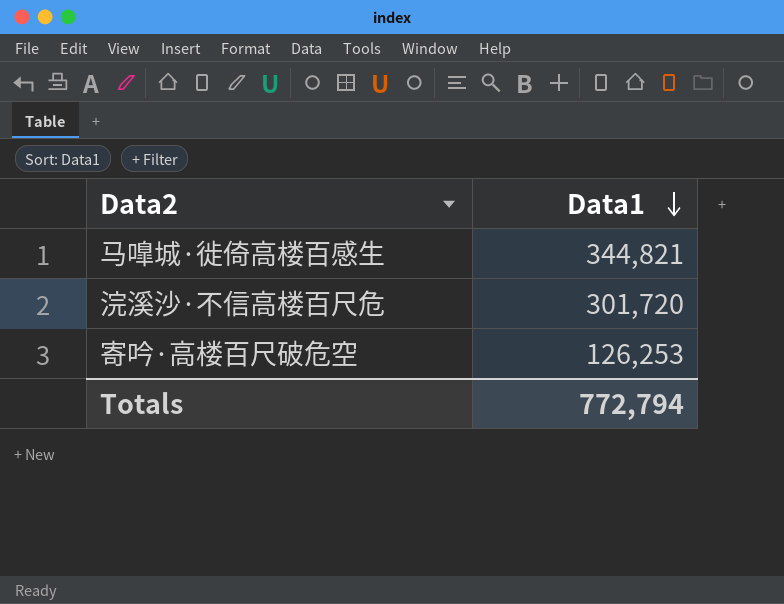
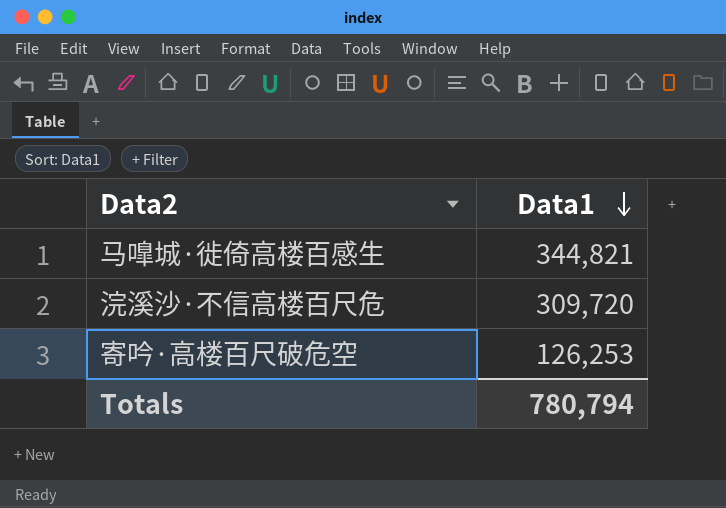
浣溪沙·不信高楼百尺危 | Data1: 301,720 -> 309,720
Totals | Data1: 772,794 -> 780,794

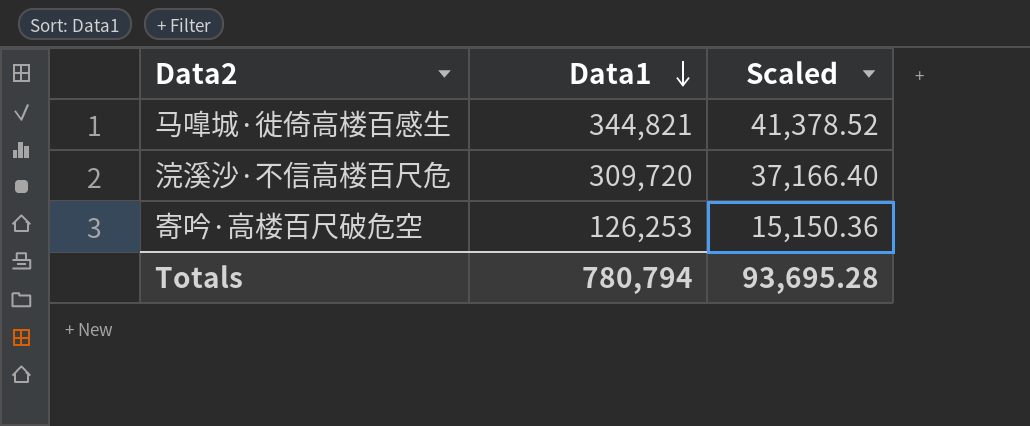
column Scaled | formula: none -> [Data1] * 0.12

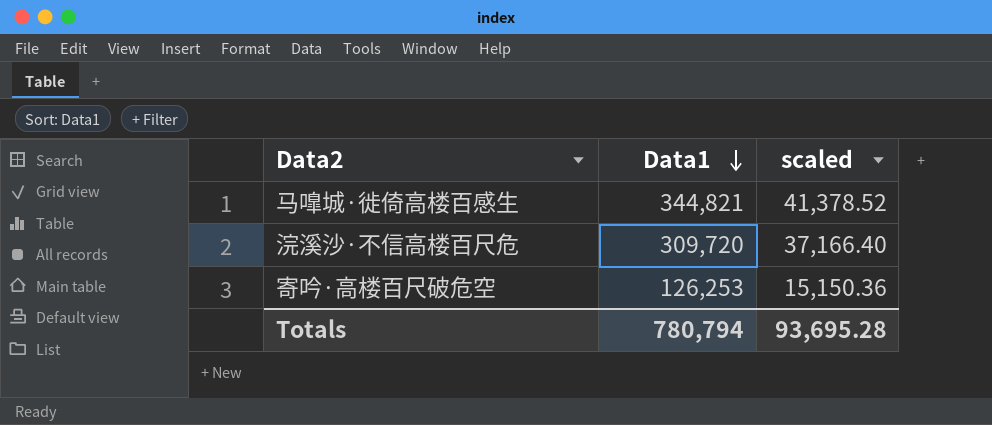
column name: Scaled -> scaled

